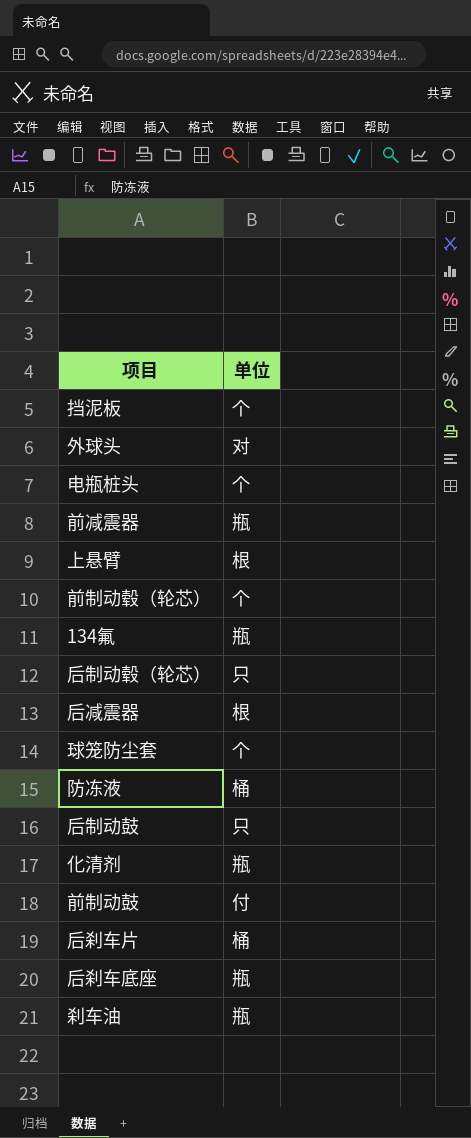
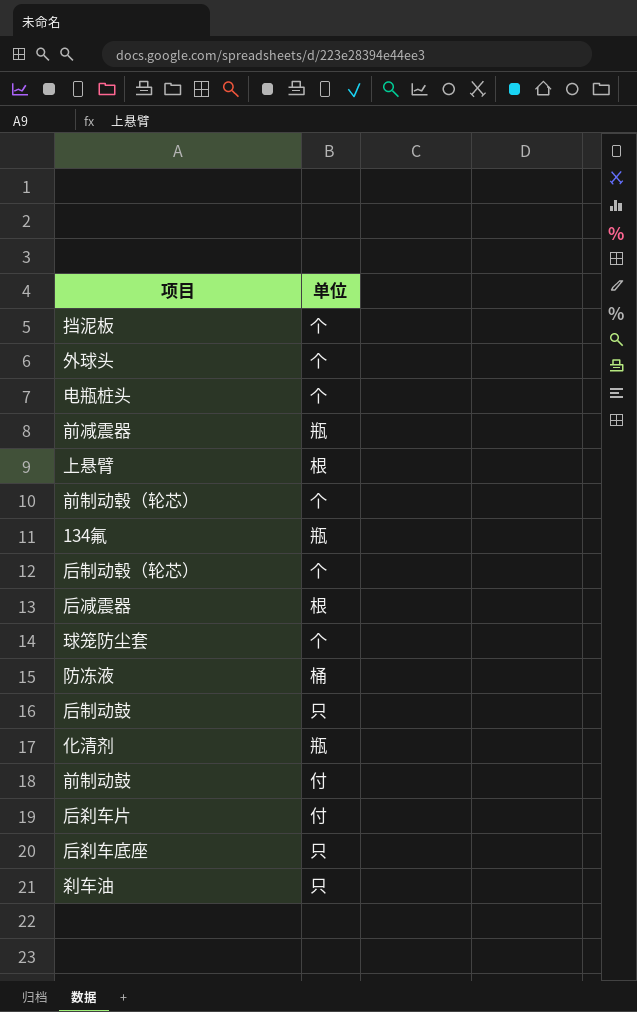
外球头 | 单位: 对 -> 个
后制动毂（轮芯） | 单位: 只 -> 个
后刹车片 | 单位: 桶 -> 付
后刹车底座 | 单位: 瓶 -> 只
刹车油 | 单位: 瓶 -> 只

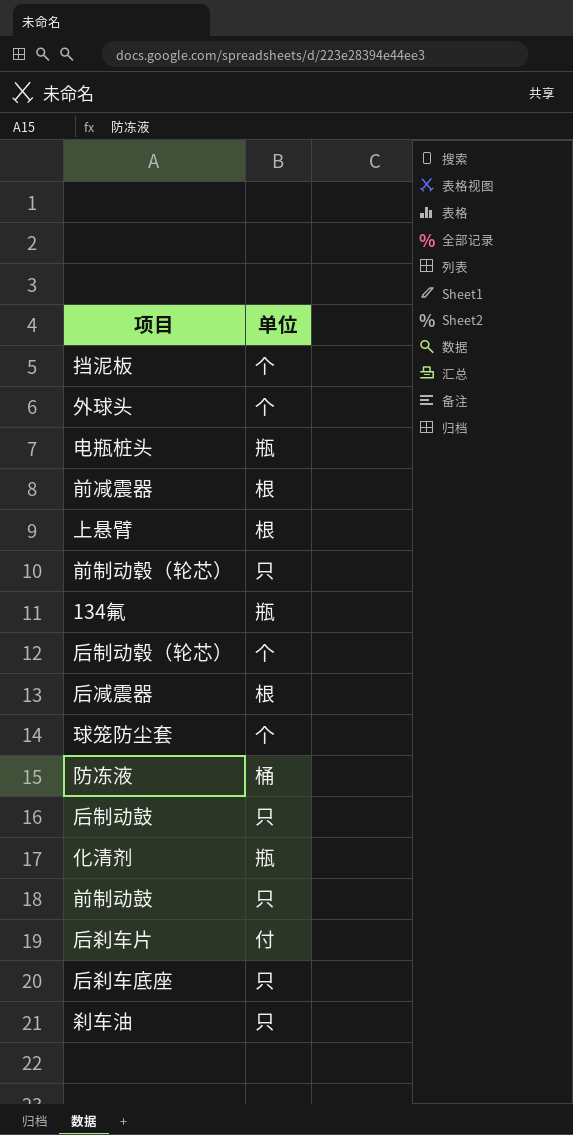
电瓶桩头 | 单位: 个 -> 瓶
前减震器 | 单位: 瓶 -> 根
前制动毂（轮芯） | 单位: 个 -> 只
前制动鼓 | 单位: 付 -> 只

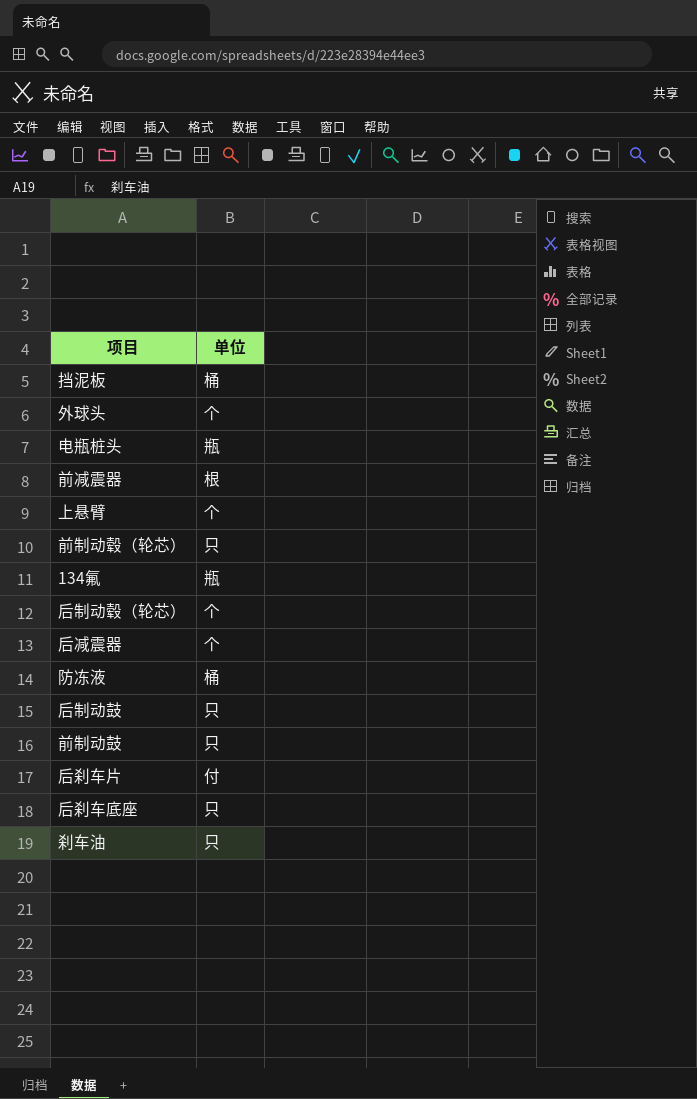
row 球笼防尘套: 个 -> none
row 化清剂: 瓶 -> none
挡泥板 | 单位: 个 -> 桶
上悬臂 | 单位: 根 -> 个
后减震器 | 单位: 根 -> 个

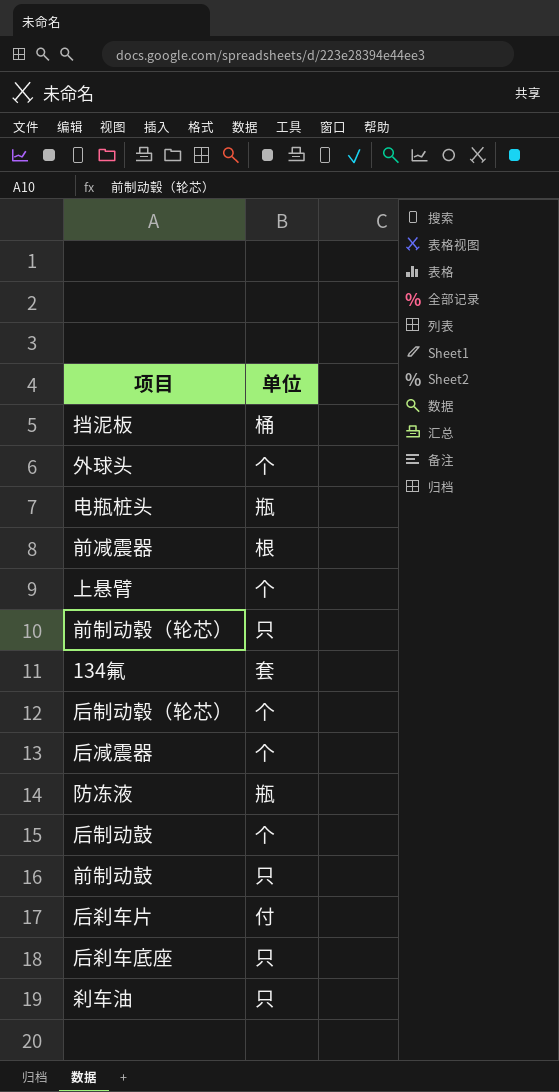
134氟 | 单位: 瓶 -> 套
防冻液 | 单位: 桶 -> 瓶
后制动鼓 | 单位: 只 -> 个

